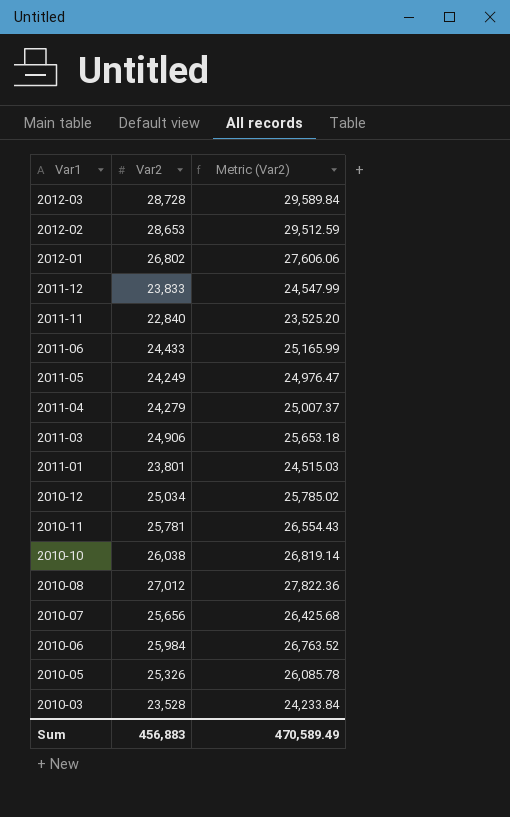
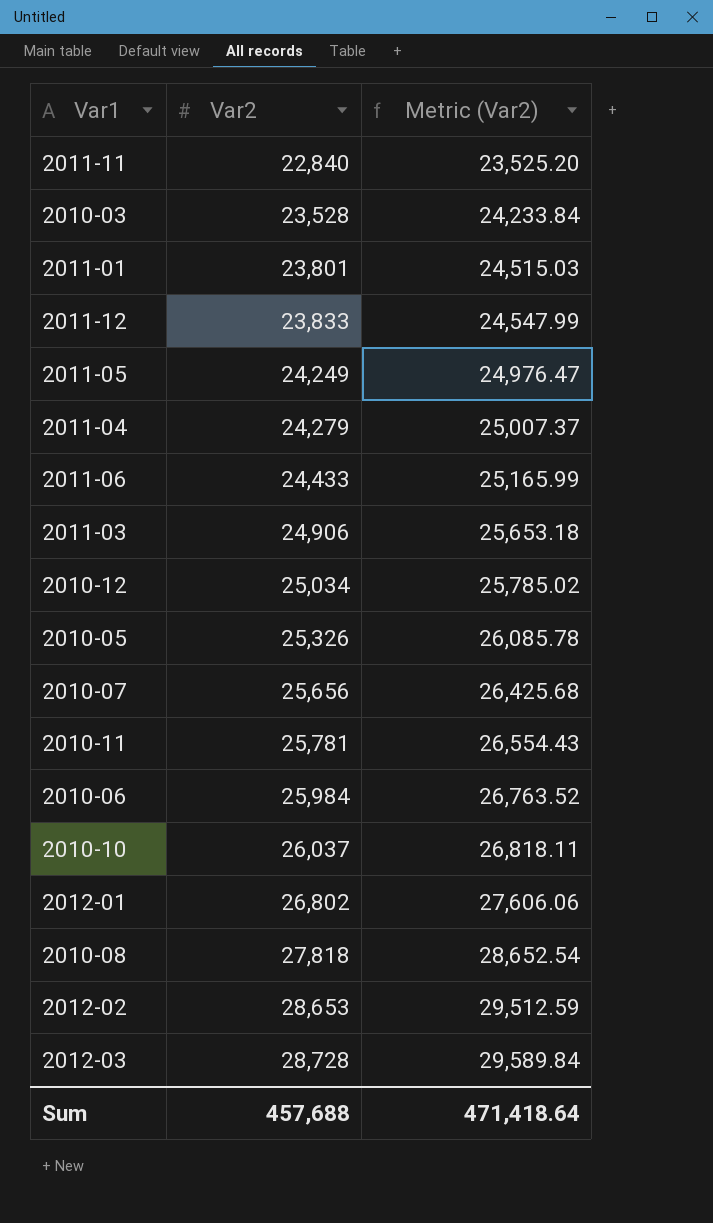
row order: Var1 descending -> Var2 ascending
2010-10 | Var2: 26,038 -> 26,037
2010-10 | Metric (Var2): 26,819.14 -> 26,818.11
2010-08 | Var2: 27,012 -> 27,818
2010-08 | Metric (Var2): 27,822.36 -> 28,652.54
Sum | Var2: 456,883 -> 457,688
Sum | Metric (Var2): 470,589.49 -> 471,418.64

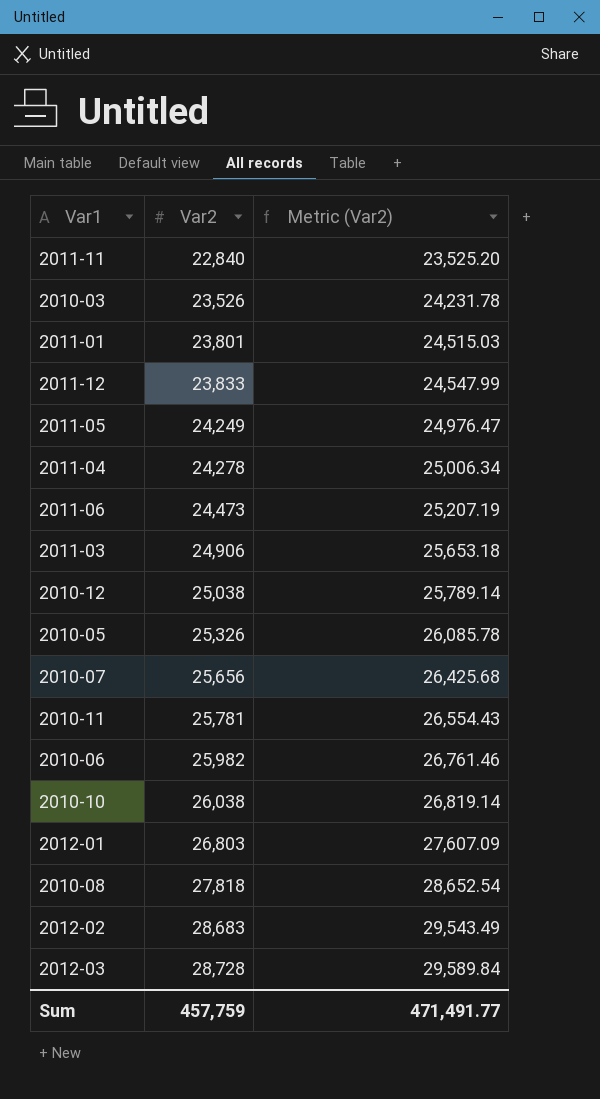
2010-03 | Var2: 23,528 -> 23,526
2010-03 | Metric (Var2): 24,233.84 -> 24,231.78
2011-04 | Var2: 24,279 -> 24,278
2011-04 | Metric (Var2): 25,007.37 -> 25,006.34
2011-06 | Var2: 24,433 -> 24,473
2011-06 | Metric (Var2): 25,165.99 -> 25,207.19
2010-12 | Var2: 25,034 -> 25,038
2010-12 | Metric (Var2): 25,785.02 -> 25,789.14
2010-06 | Var2: 25,984 -> 25,982
2010-06 | Metric (Var2): 26,763.52 -> 26,761.46
2010-10 | Var2: 26,037 -> 26,038
2010-10 | Metric (Var2): 26,818.11 -> 26,819.14
2012-01 | Var2: 26,802 -> 26,803
2012-01 | Metric (Var2): 27,606.06 -> 27,607.09
2012-02 | Var2: 28,653 -> 28,683
2012-02 | Metric (Var2): 29,512.59 -> 29,543.49
Sum | Var2: 457,688 -> 457,759
Sum | Metric (Var2): 471,418.64 -> 471,491.77

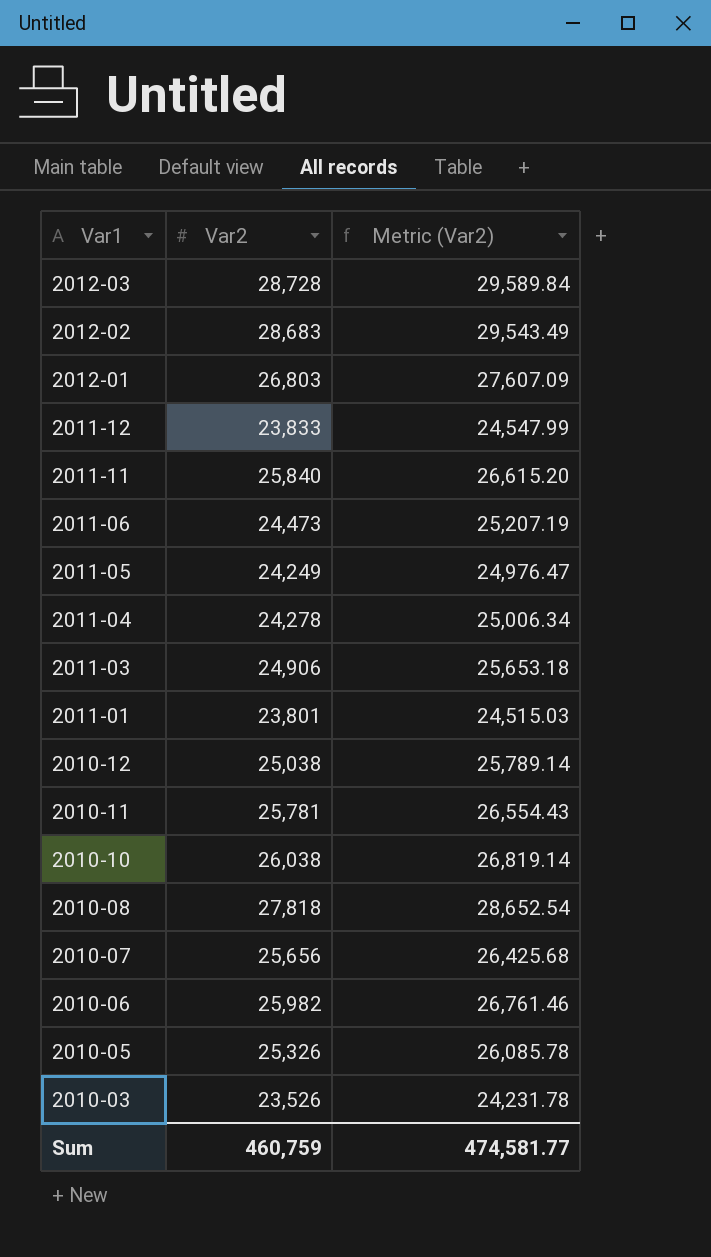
row order: Var2 ascending -> Var1 descending
2011-11 | Var2: 22,840 -> 25,840
2011-11 | Metric (Var2): 23,525.20 -> 26,615.20
Sum | Var2: 457,759 -> 460,759
Sum | Metric (Var2): 471,491.77 -> 474,581.77

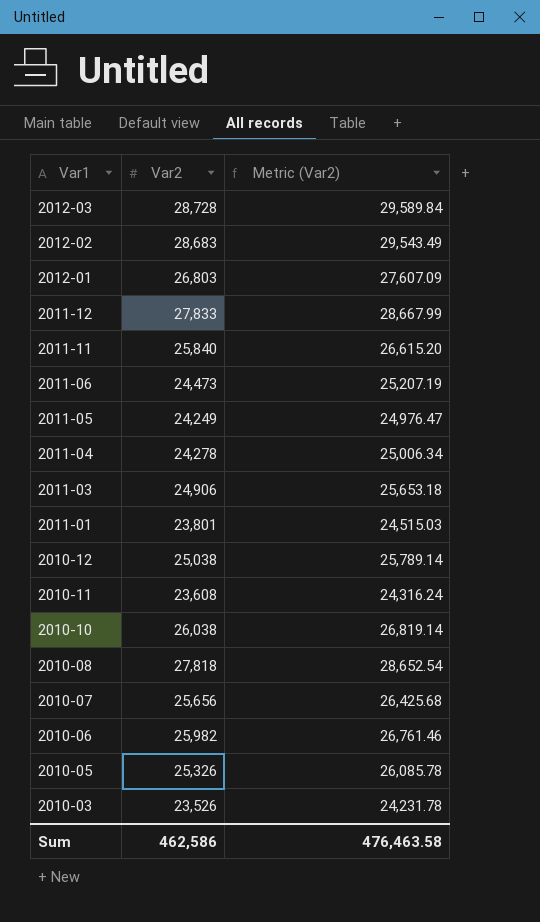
2011-12 | Var2: 23,833 -> 27,833
2011-12 | Metric (Var2): 24,547.99 -> 28,667.99
2010-11 | Var2: 25,781 -> 23,608
2010-11 | Metric (Var2): 26,554.43 -> 24,316.24
Sum | Var2: 460,759 -> 462,586
Sum | Metric (Var2): 474,581.77 -> 476,463.58

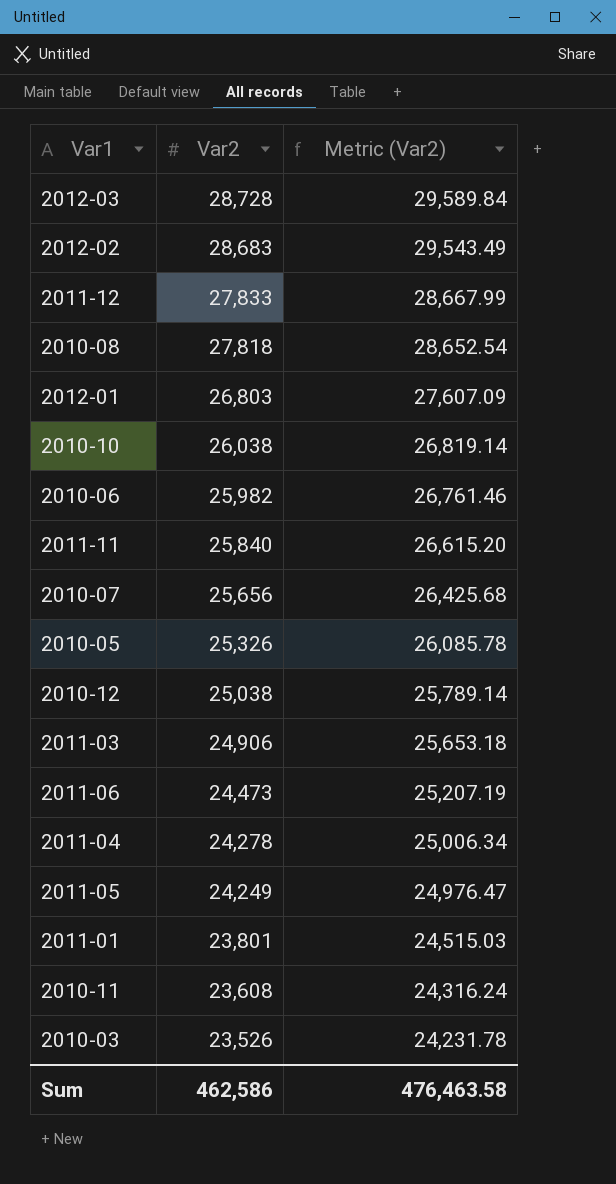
row order: Var1 descending -> Var2 descending

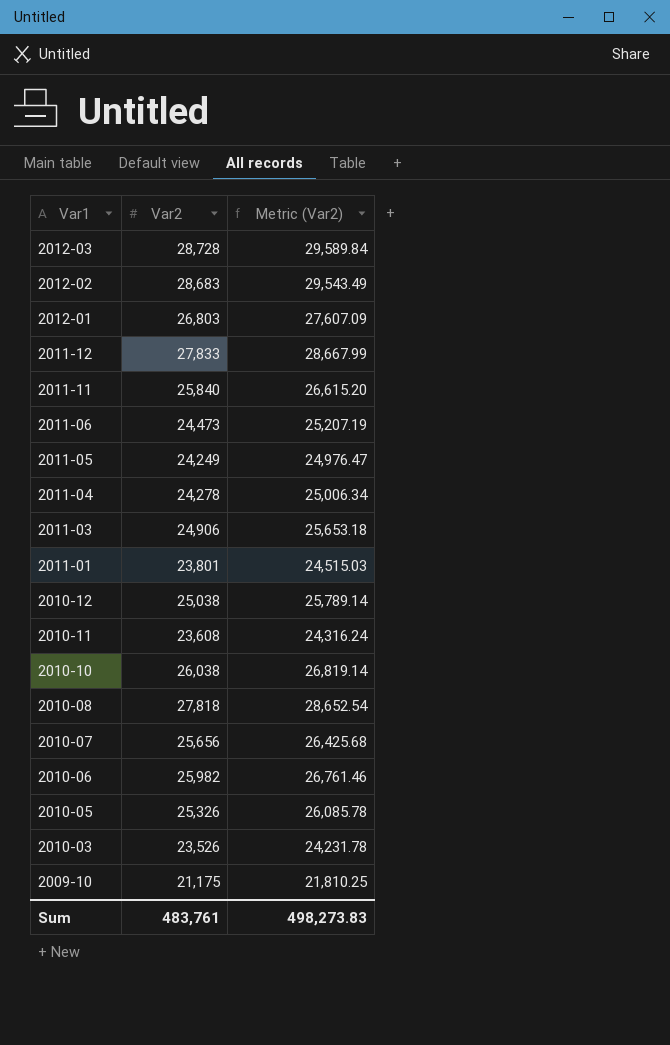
row order: Var2 descending -> Var1 descending
row 2009-10: none -> 21,175 | 21,810.25
Sum | Var2: 462,586 -> 483,761
Sum | Metric (Var2): 476,463.58 -> 498,273.83

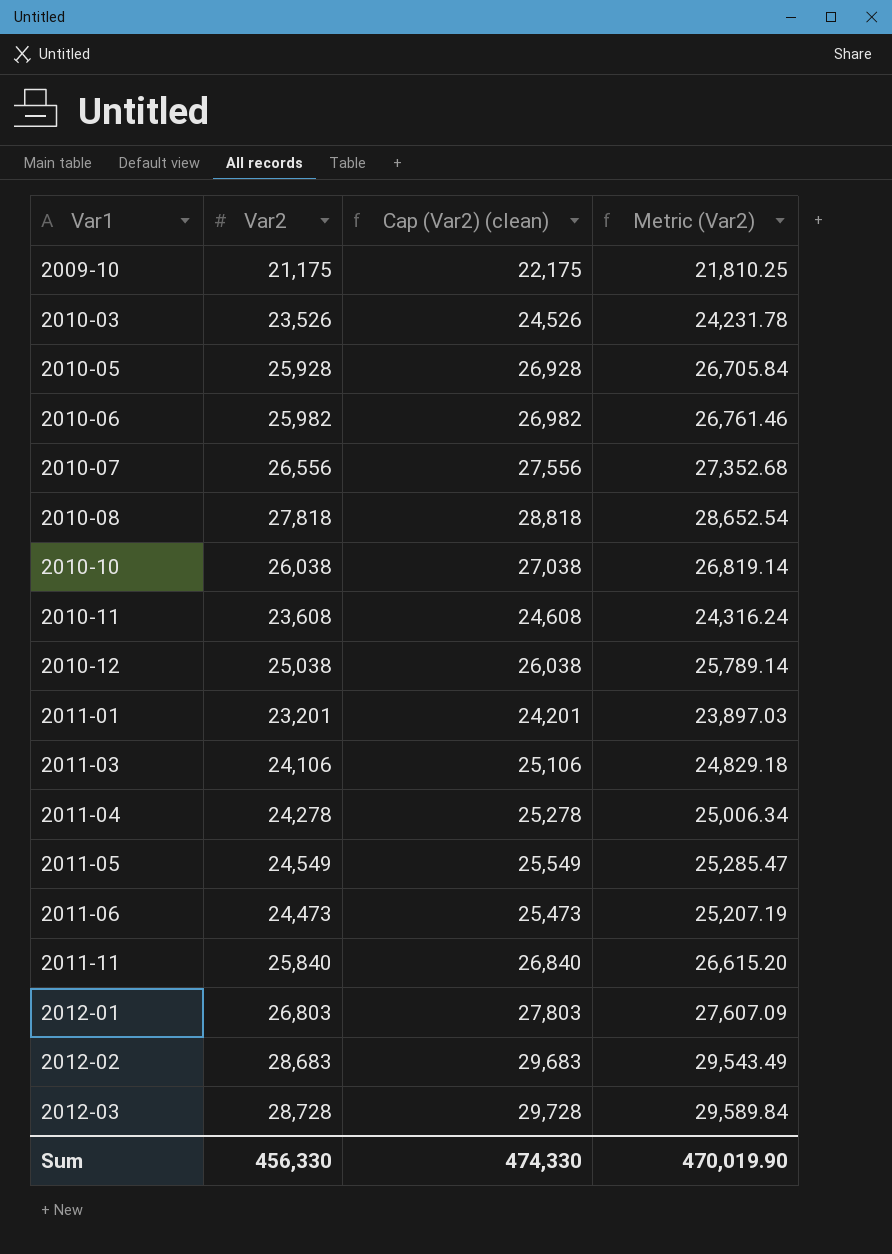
row order: Var1 descending -> Var1 ascending
column Cap (Var2) (clean) | formula: none -> [Var2] + 1000
row 2011-12: 27,833 | 28,667.99 -> none
2010-05 | Var2: 25,326 -> 25,928
2010-05 | Metric (Var2): 26,085.78 -> 26,705.84
2010-07 | Var2: 25,656 -> 26,556
2010-07 | Metric (Var2): 26,425.68 -> 27,352.68
2011-01 | Var2: 23,801 -> 23,201
2011-01 | Metric (Var2): 24,515.03 -> 23,897.03
2011-03 | Var2: 24,906 -> 24,106
2011-03 | Metric (Var2): 25,653.18 -> 24,829.18
2011-05 | Var2: 24,249 -> 24,549
2011-05 | Metric (Var2): 24,976.47 -> 25,285.47
Sum | Var2: 483,761 -> 456,330
Sum | Metric (Var2): 498,273.83 -> 470,019.90

